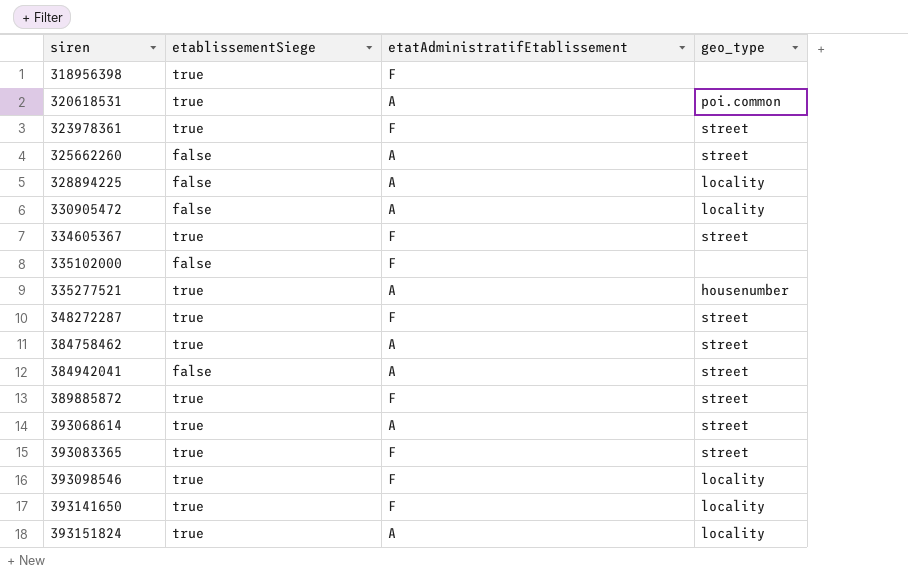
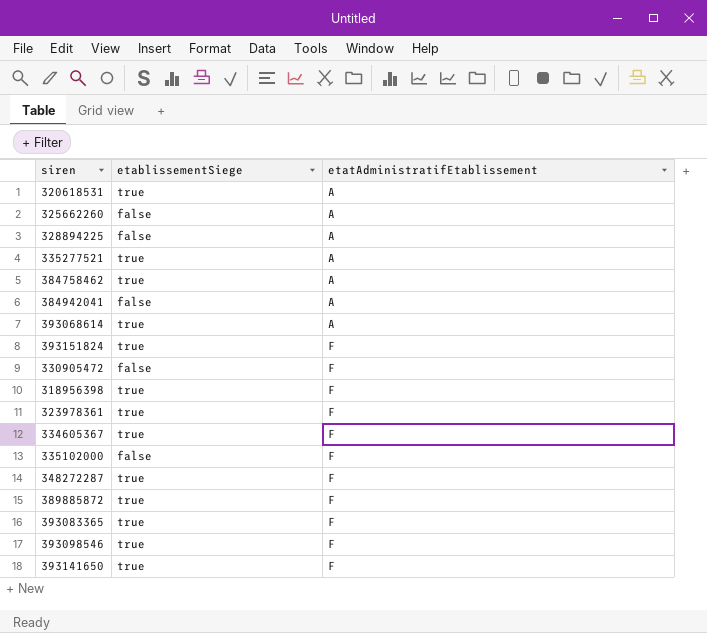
row order: siren ascending -> etatAdministratifEtablissement ascending
column geo_type | position: 4 -> none
393151824 | etatAdministratifEtablissement: A -> F
330905472 | etatAdministratifEtablissement: A -> F

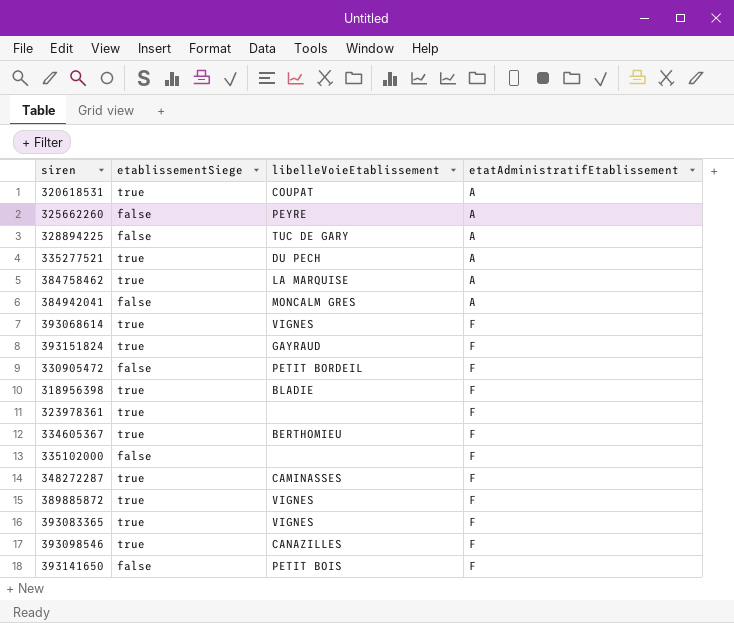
column libelleVoieEtablissement | position: none -> 3
393068614 | etatAdministratifEtablissement: A -> F
393141650 | etablissementSiege: true -> false

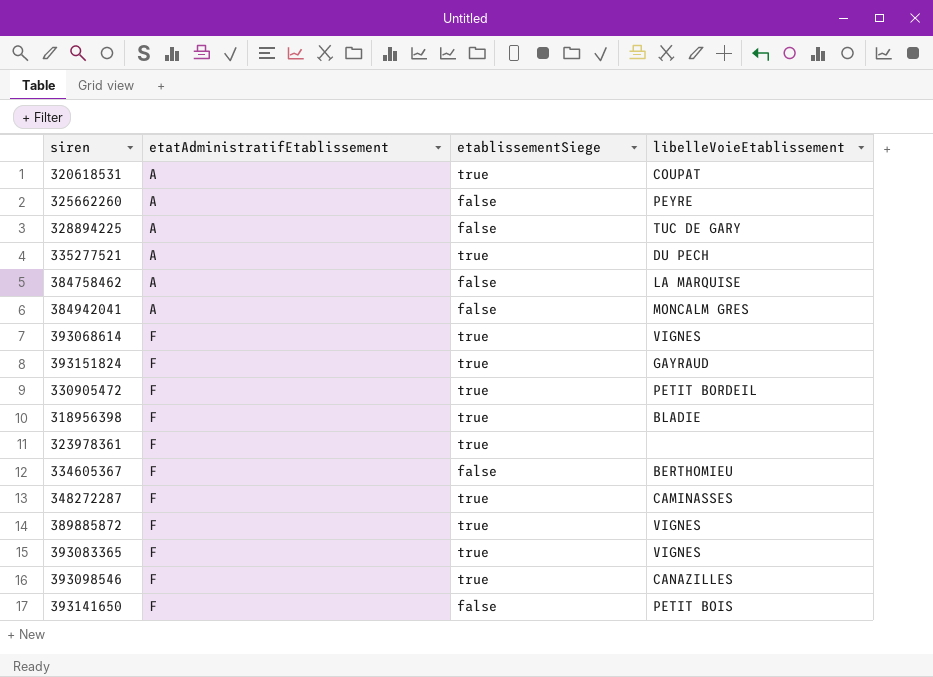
column etatAdministratifEtablissement | position: 4 -> 2
row 335102000: false | none | F -> none
384758462 | etablissementSiege: true -> false
330905472 | etablissementSiege: false -> true
334605367 | etablissementSiege: true -> false

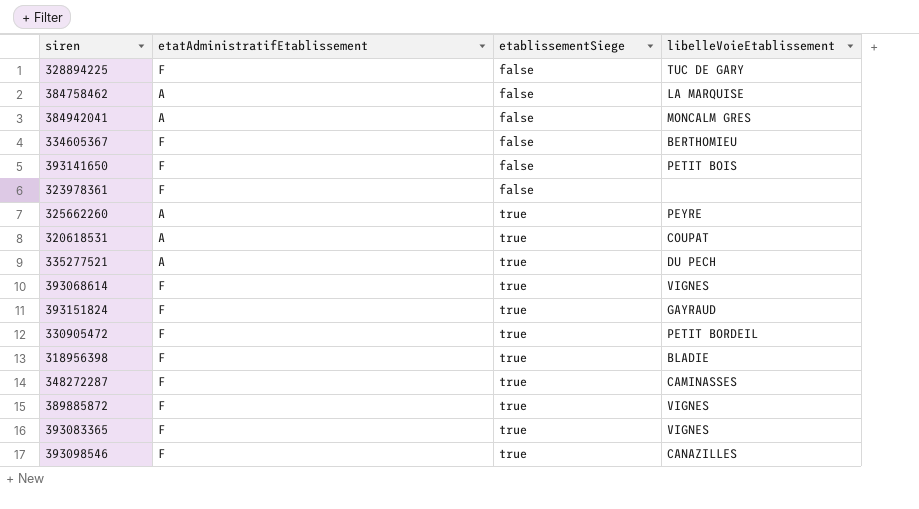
row order: etatAdministratifEtablissement ascending -> etablissementSiege ascending
328894225 | etatAdministratifEtablissement: A -> F
323978361 | etablissementSiege: true -> false
325662260 | etablissementSiege: false -> true

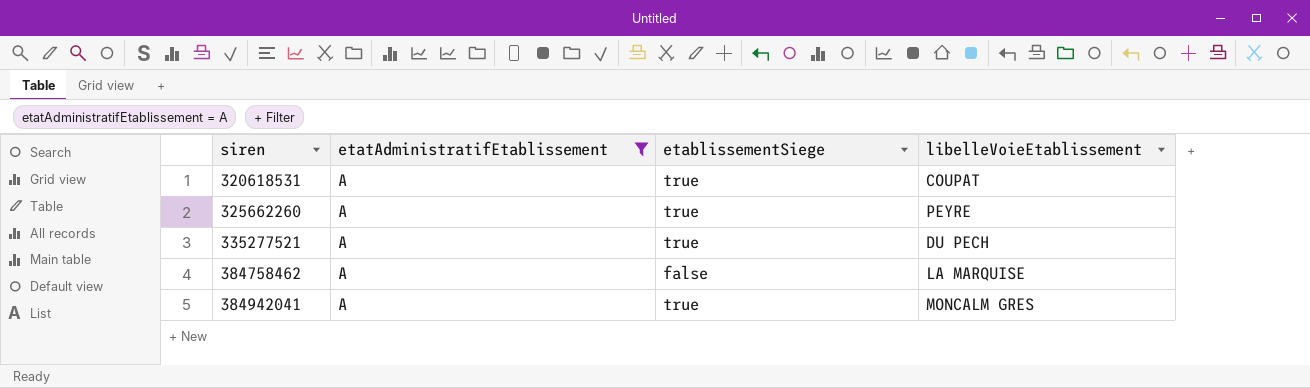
filter: none -> etatAdministratifEtablissement = A
row order: etablissementSiege ascending -> siren ascending
384942041 | etablissementSiege: false -> true

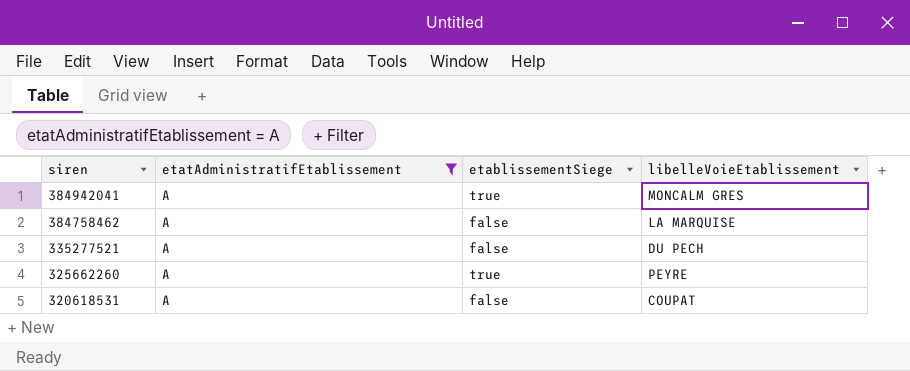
row order: siren ascending -> siren descending
335277521 | etablissementSiege: true -> false
320618531 | etablissementSiege: true -> false

